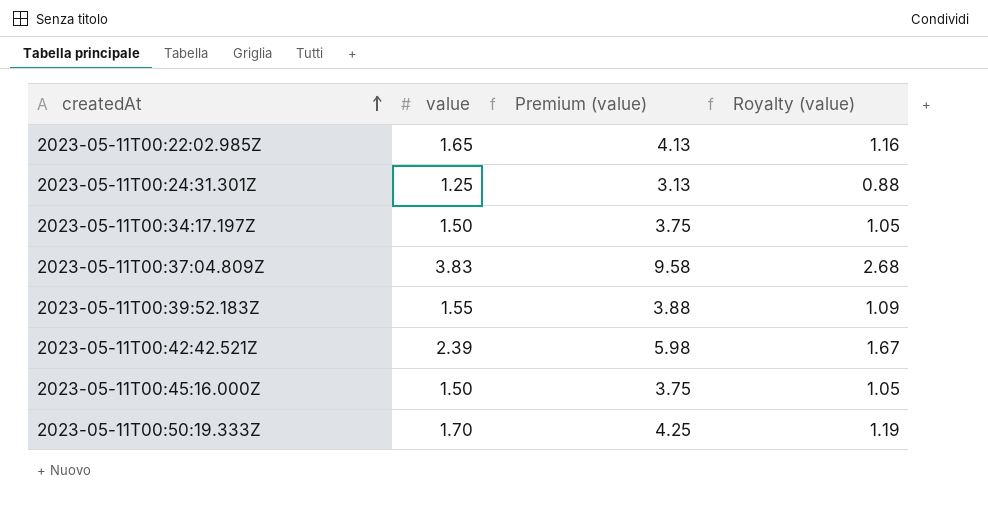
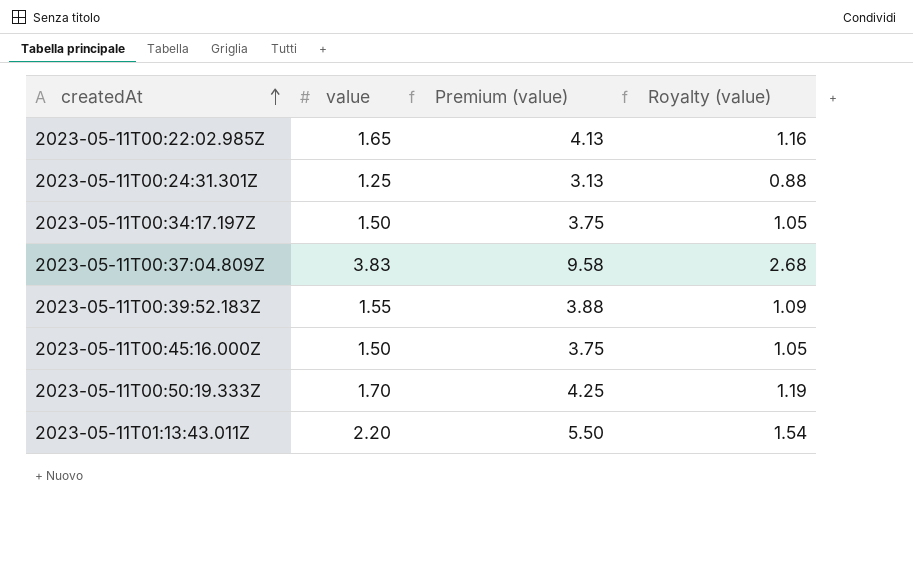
row 2023-05-11T00:42:42.521Z: 2.39 | 5.98 | 1.67 -> none
row 2023-05-11T01:13:43.011Z: none -> 2.20 | 5.50 | 1.54

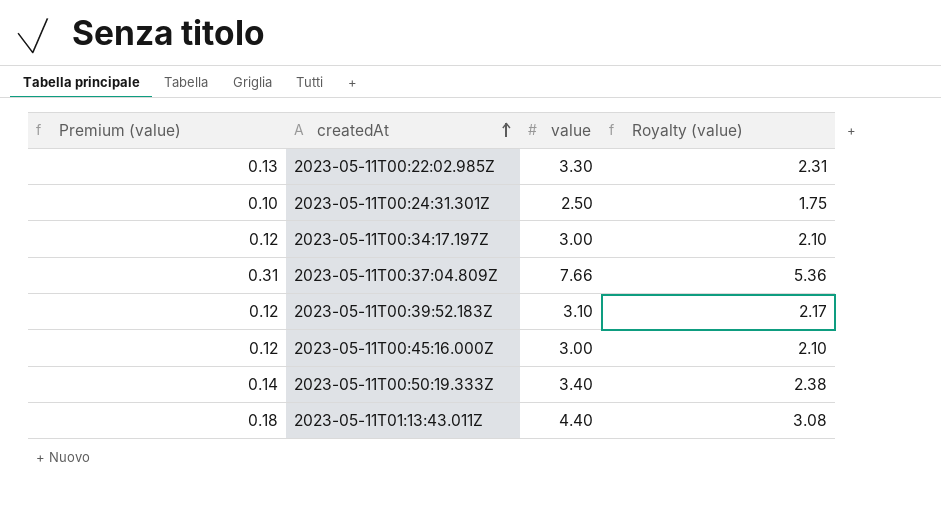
column Premium (value) | formula: [value] * 2.5 -> [value] * 0.04
column Premium (value) | position: 3 -> 1
2023-05-11T00:22:02.985Z | value: 1.65 -> 3.30
2023-05-11T00:22:02.985Z | Royalty (value): 1.16 -> 2.31
2023-05-11T00:24:31.301Z | value: 1.25 -> 2.50
2023-05-11T00:24:31.301Z | Royalty (value): 0.88 -> 1.75
2023-05-11T00:34:17.197Z | value: 1.50 -> 3.00
2023-05-11T00:34:17.197Z | Royalty (value): 1.05 -> 2.10
2023-05-11T00:37:04.809Z | value: 3.83 -> 7.66
2023-05-11T00:37:04.809Z | Royalty (value): 2.68 -> 5.36
2023-05-11T00:39:52.183Z | value: 1.55 -> 3.10
2023-05-11T00:39:52.183Z | Royalty (value): 1.09 -> 2.17
2023-05-11T00:45:16.000Z | value: 1.50 -> 3.00
2023-05-11T00:45:16.000Z | Royalty (value): 1.05 -> 2.10
2023-05-11T00:50:19.333Z | value: 1.70 -> 3.40
2023-05-11T00:50:19.333Z | Royalty (value): 1.19 -> 2.38
2023-05-11T01:13:43.011Z | value: 2.20 -> 4.40
2023-05-11T01:13:43.011Z | Royalty (value): 1.54 -> 3.08

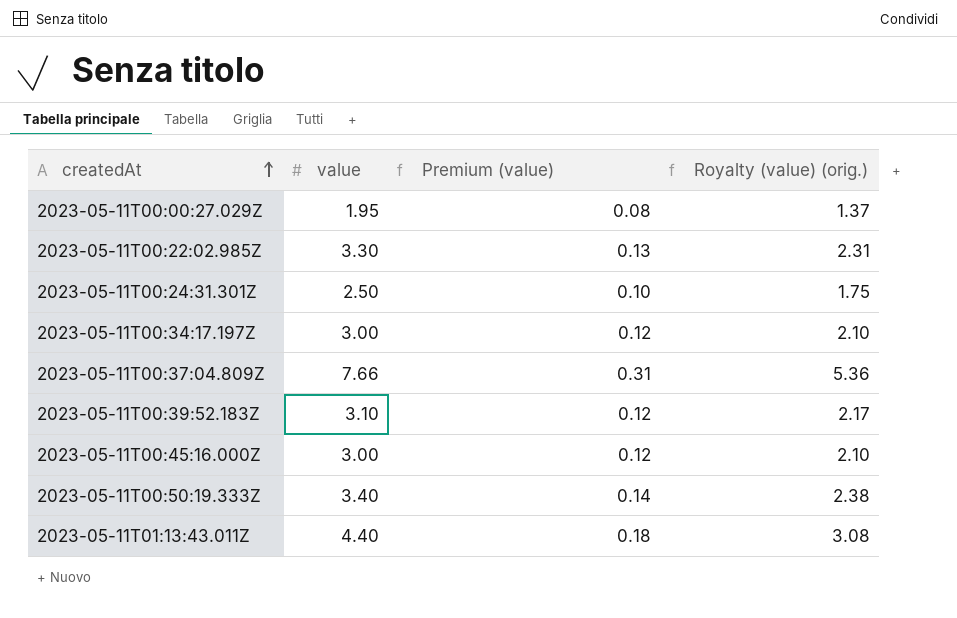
column Premium (value) | position: 1 -> 3
column name: Royalty (value) -> Royalty (value) (orig.)
row 2023-05-11T00:00:27.029Z: none -> 1.95 | 0.08 | 1.37

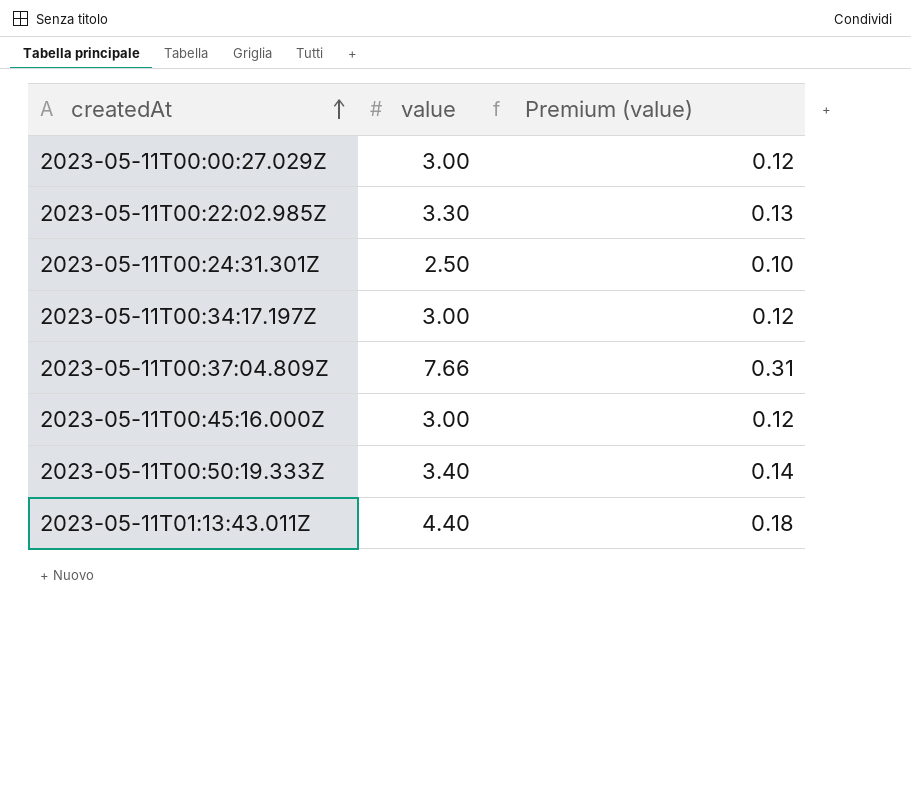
column Royalty (value) (orig.) | formula: [value] * 0.7 -> none
row 2023-05-11T00:39:52.183Z: 3.10 | 0.12 | 2.17 -> none
2023-05-11T00:00:27.029Z | value: 1.95 -> 3.00
2023-05-11T00:00:27.029Z | Premium (value): 0.08 -> 0.12

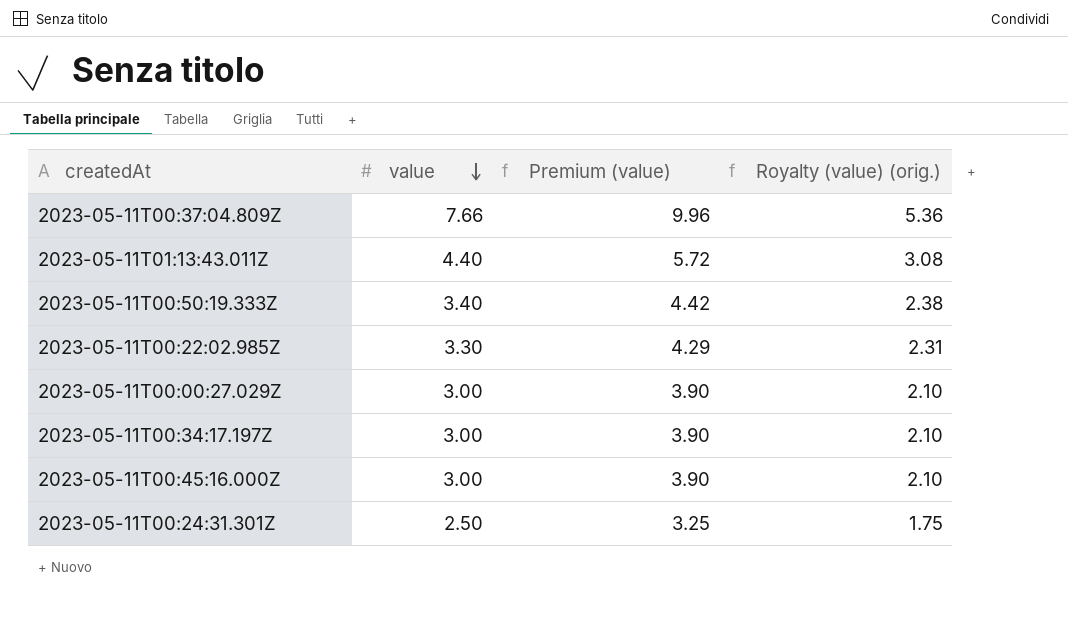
row order: createdAt ascending -> value descending
column Premium (value) | formula: [value] * 0.04 -> [value] * 1.3
column Royalty (value) (orig.) | formula: none -> [value] * 0.7

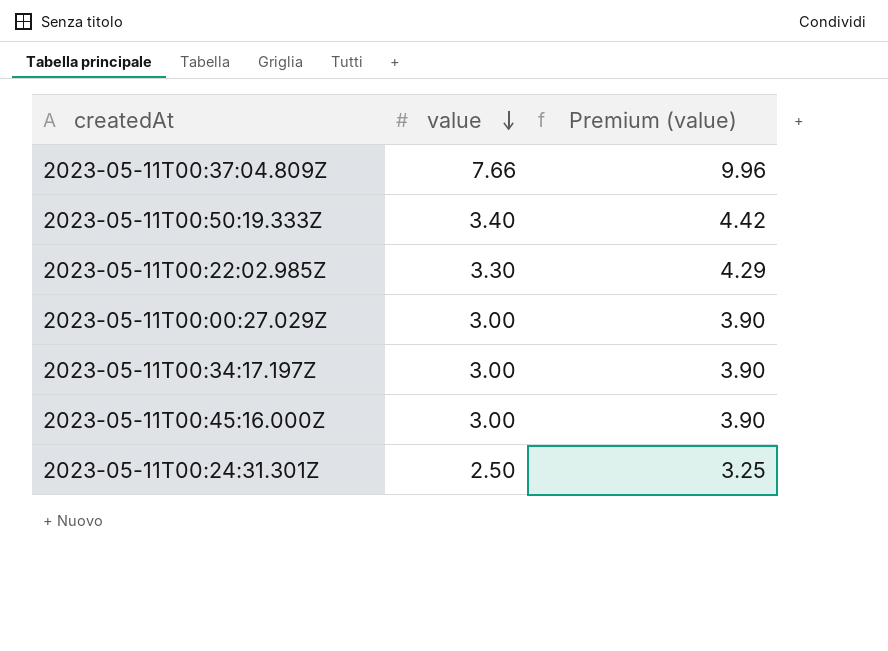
column Royalty (value) (orig.) | formula: [value] * 0.7 -> none
row 2023-05-11T01:13:43.011Z: 4.40 | 5.72 | 3.08 -> none

